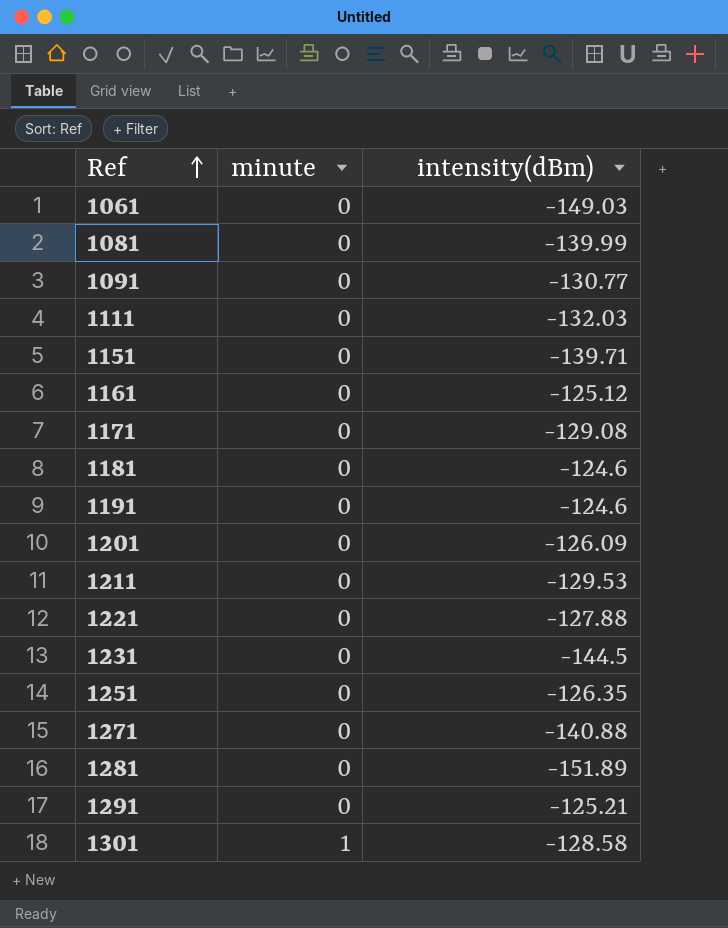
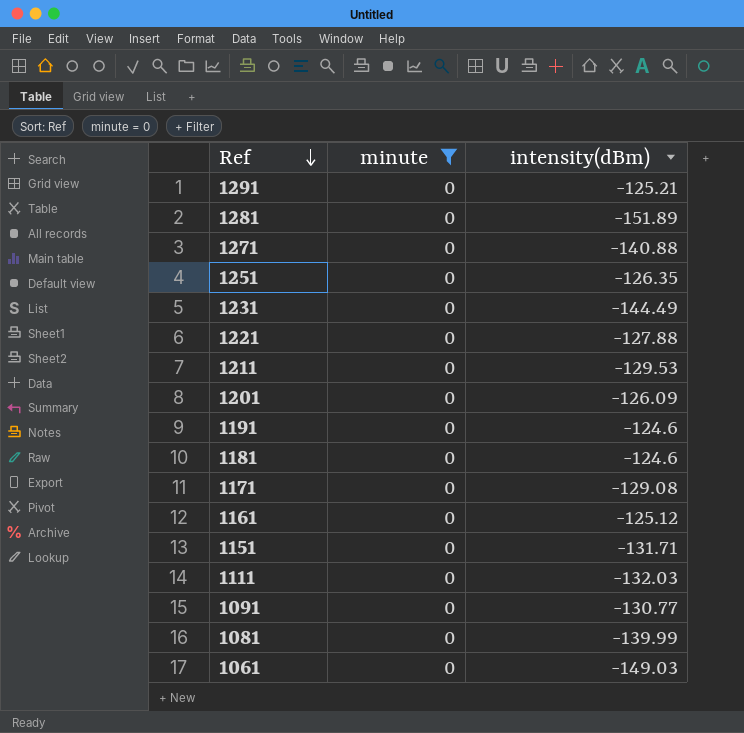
filter: none -> minute = 0
row order: Ref ascending -> Ref descending
1231 | intensity(dBm): -144.5 -> -144.49
1151 | intensity(dBm): -139.71 -> -131.71

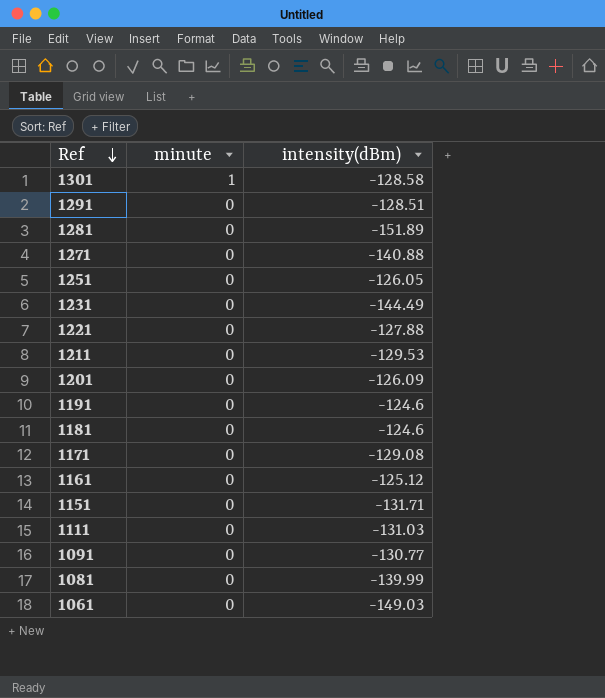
filter: minute = 0 -> none
1291 | intensity(dBm): -125.21 -> -128.51
1251 | intensity(dBm): -126.35 -> -126.05
1111 | intensity(dBm): -132.03 -> -131.03

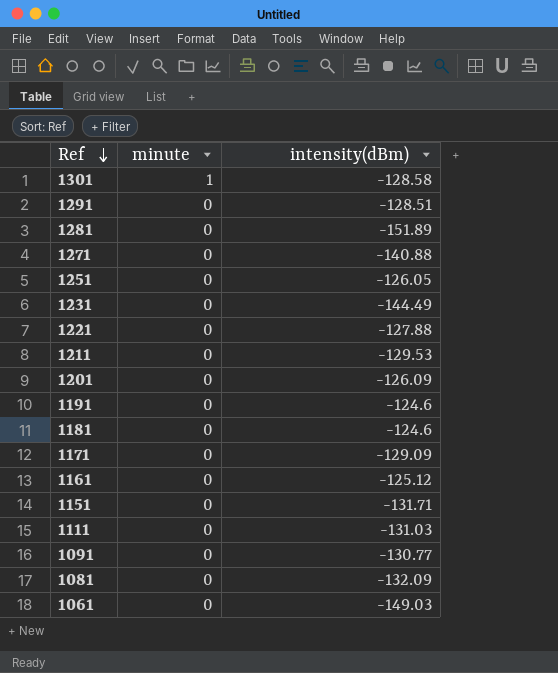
1171 | intensity(dBm): -129.08 -> -129.09
1081 | intensity(dBm): -139.99 -> -132.09

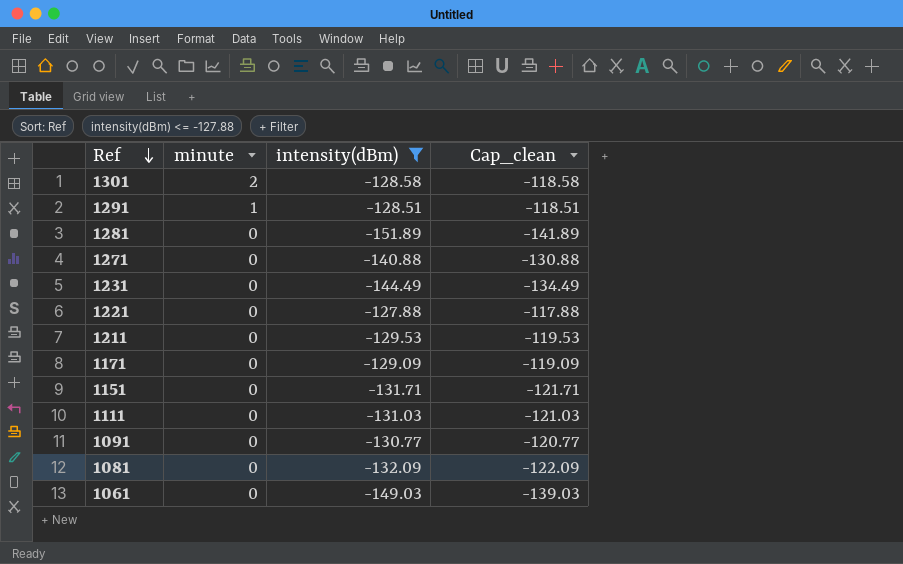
filter: none -> intensity(dBm) <= -127.88
column Cap_clean | formula: none -> [intensity(dBm)] + 10
1301 | minute: 1 -> 2
1291 | minute: 0 -> 1

